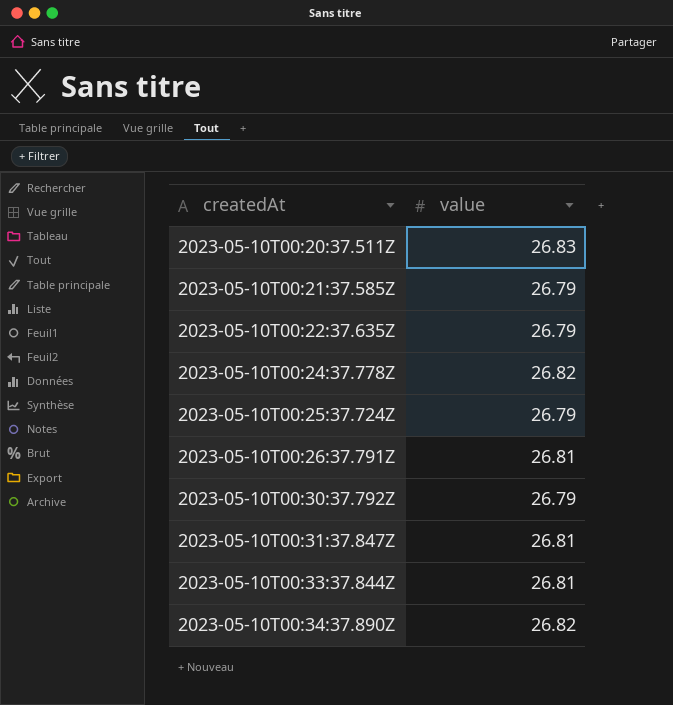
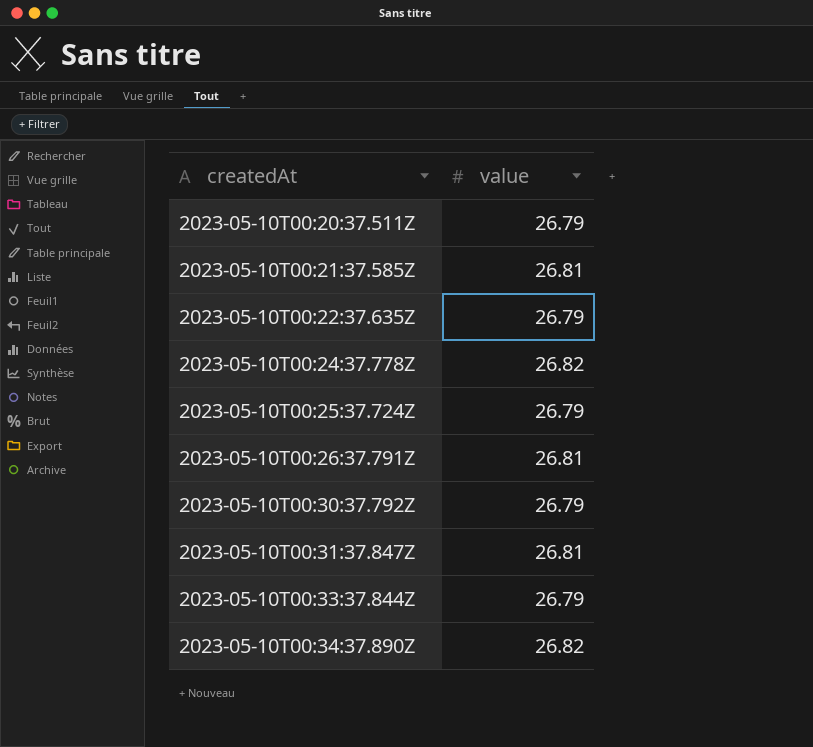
2023-05-10T00:20:37.511Z | value: 26.83 -> 26.79
2023-05-10T00:21:37.585Z | value: 26.79 -> 26.81
2023-05-10T00:33:37.844Z | value: 26.81 -> 26.79

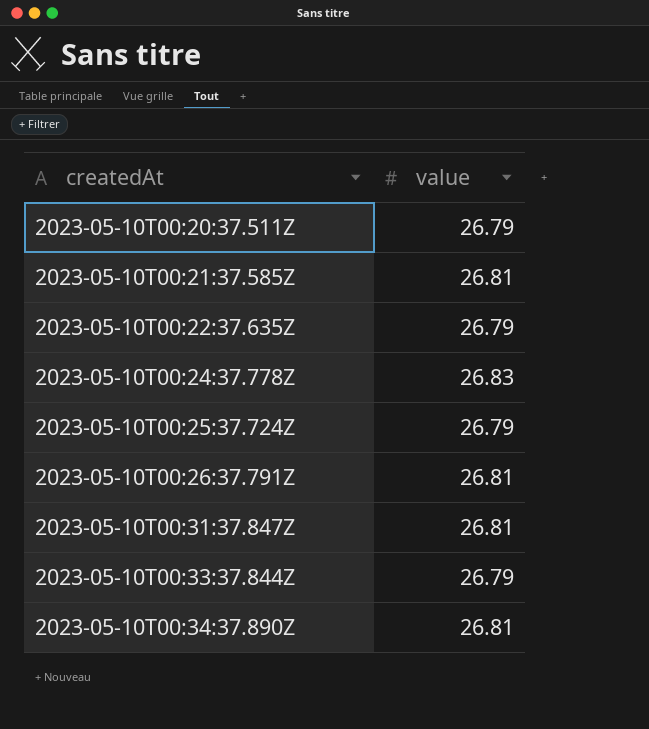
row 2023-05-10T00:30:37.792Z: 26.79 -> none
2023-05-10T00:24:37.778Z | value: 26.82 -> 26.83
2023-05-10T00:34:37.890Z | value: 26.82 -> 26.81

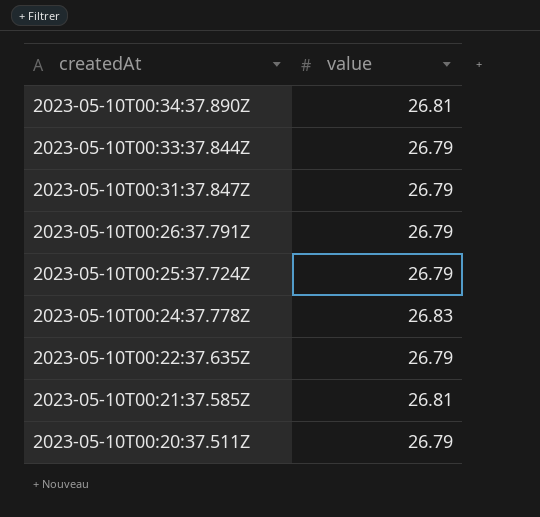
row order: createdAt ascending -> createdAt descending
2023-05-10T00:31:37.847Z | value: 26.81 -> 26.79
2023-05-10T00:26:37.791Z | value: 26.81 -> 26.79

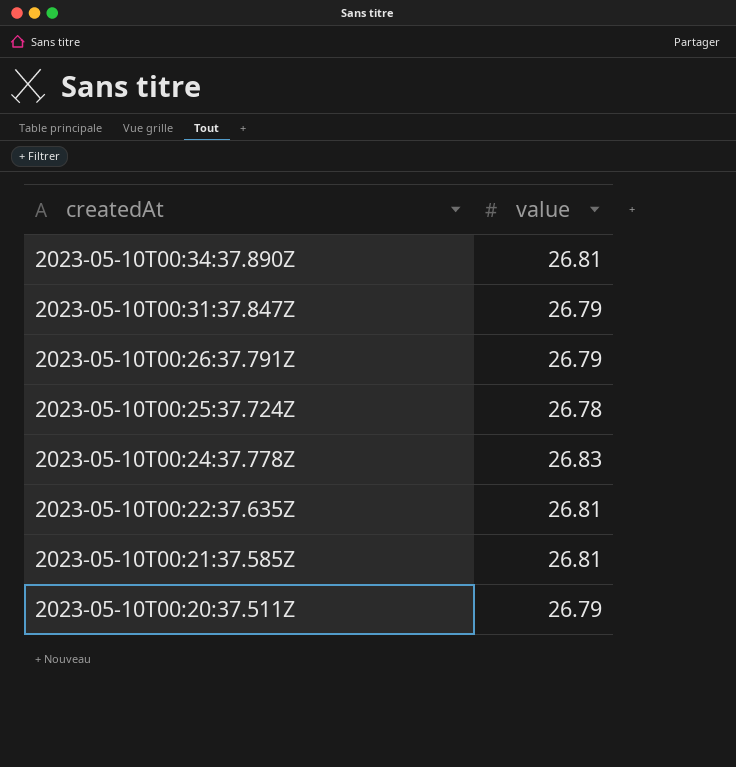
row 2023-05-10T00:33:37.844Z: 26.79 -> none
2023-05-10T00:25:37.724Z | value: 26.79 -> 26.78
2023-05-10T00:22:37.635Z | value: 26.79 -> 26.81

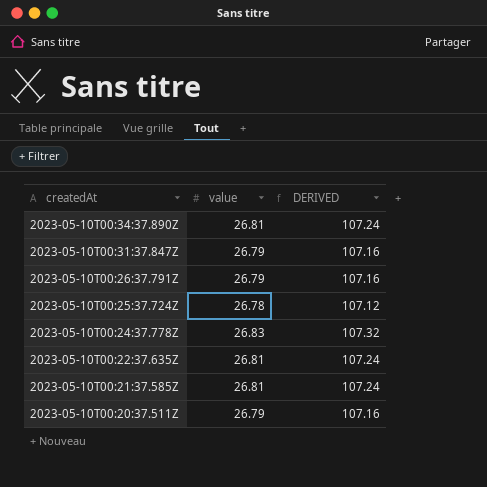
column DERIVED | formula: none -> [value] * 4

